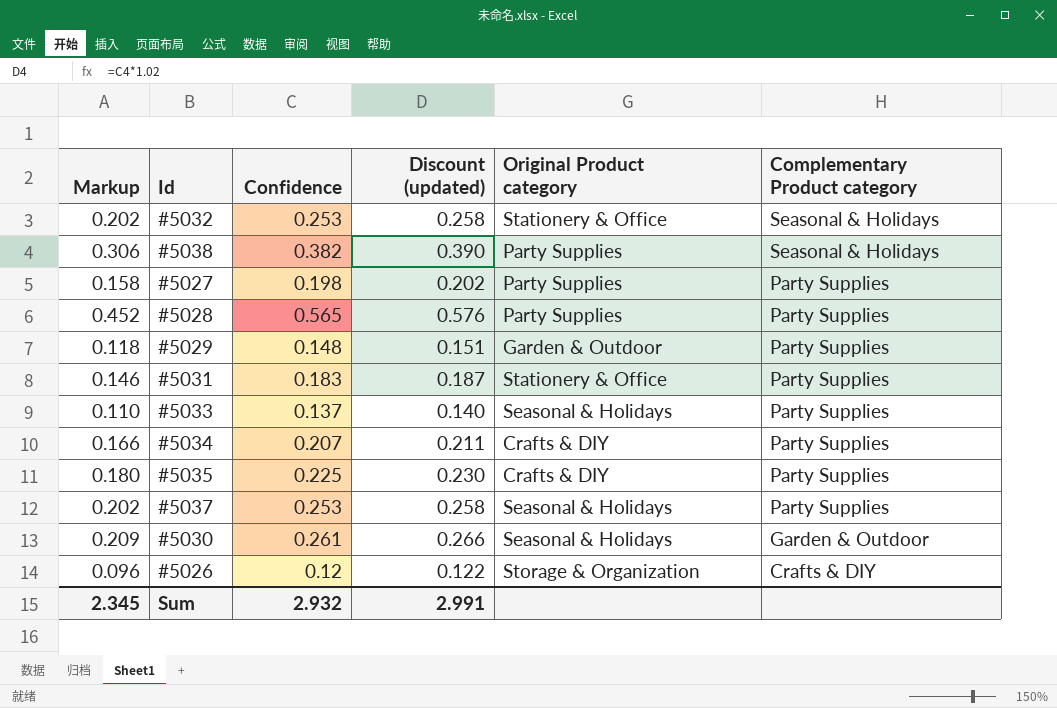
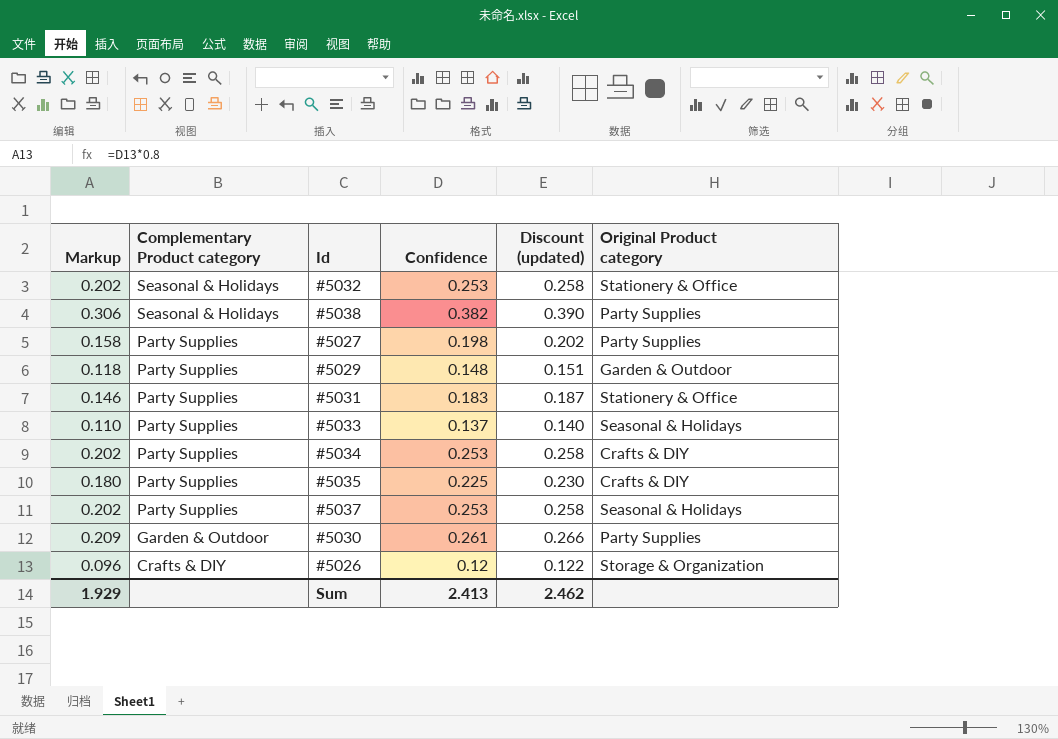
column Complementary Product category | position: 6 -> 2
row #5028: 0.452 | 0.565 | 0.576 | Party Supplies | Party Supplies -> none
#5034 | Markup: 0.166 -> 0.202
#5034 | Confidence: 0.207 -> 0.253
#5034 | Discount (updated): 0.211 -> 0.258
#5030 | Original Product category: Seasonal & Holidays -> Party Supplies
Sum | Markup: 2.345 -> 1.929
Sum | Confidence: 2.932 -> 2.413
Sum | Discount (updated): 2.991 -> 2.462

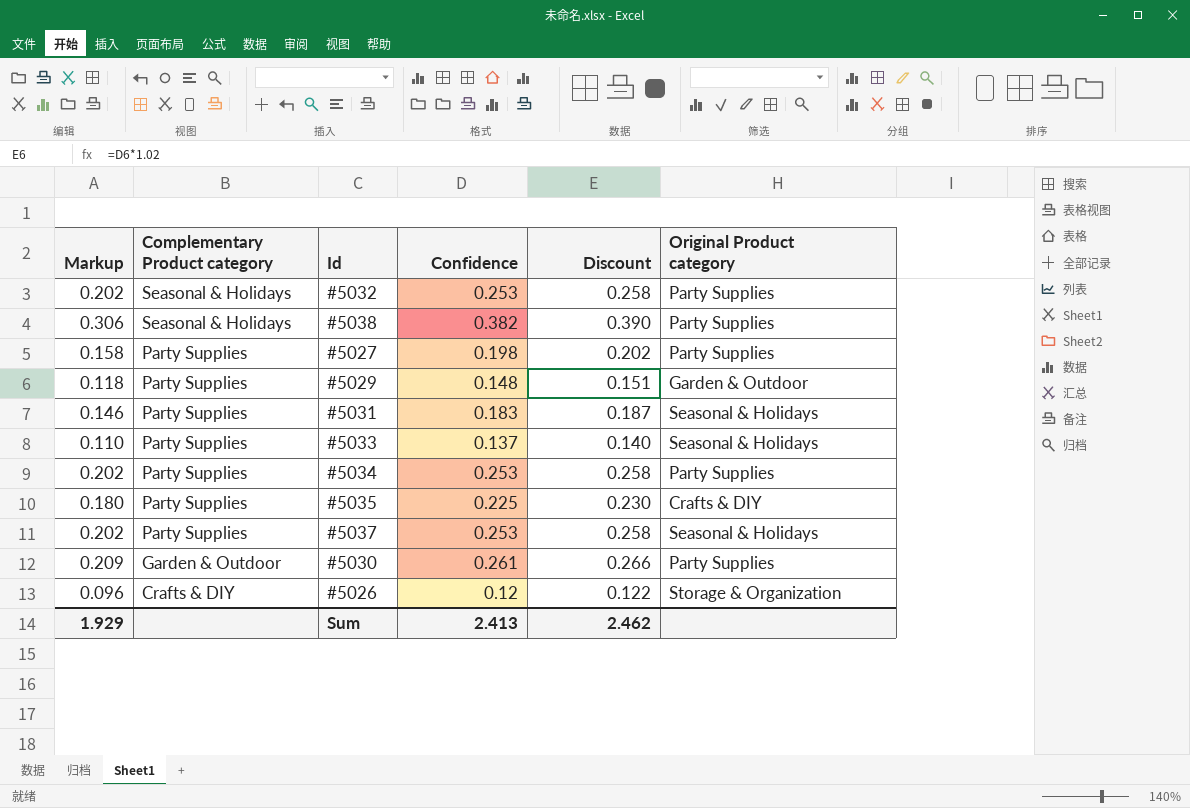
column name: Discount (updated) -> Discount
#5032 | Original Product category: Stationery & Office -> Party Supplies
#5031 | Original Product category: Stationery & Office -> Seasonal & Holidays
#5034 | Original Product category: Crafts & DIY -> Party Supplies

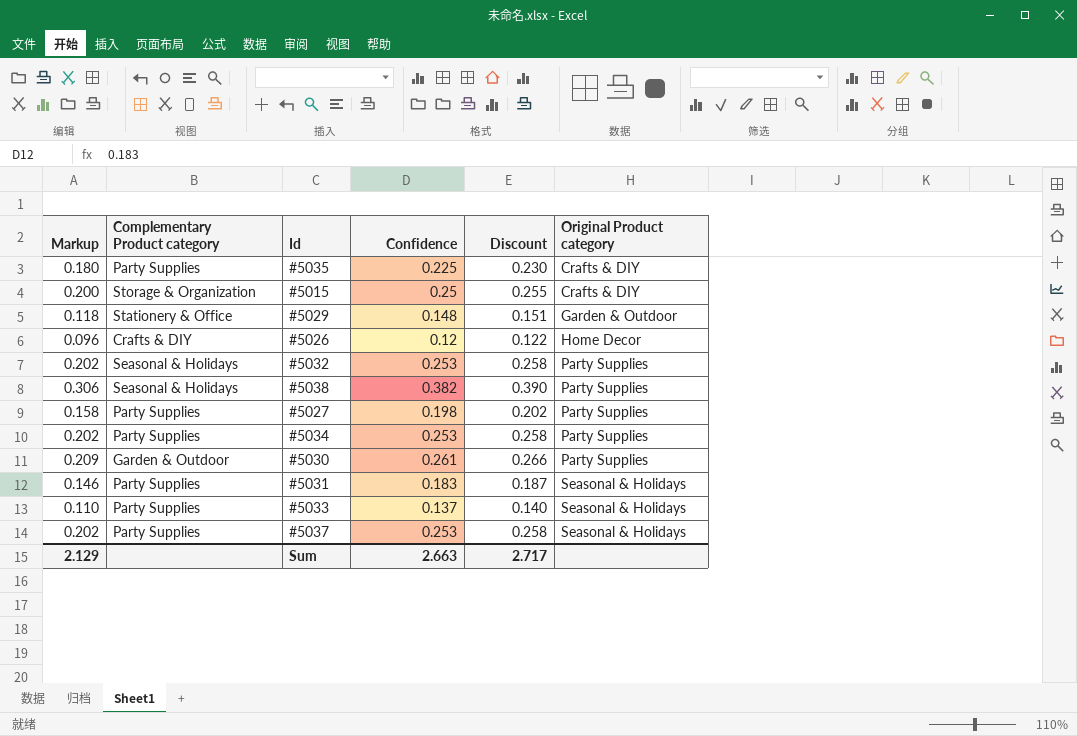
row order: Complementary Product category descending -> Original Product category ascending
row #5015: none -> 0.200 | Storage & Organization | 0.25 | 0.255 | Crafts & DIY
#5029 | Complementary Product category: Party Supplies -> Stationery & Office
#5026 | Original Product category: Storage & Organization -> Home Decor
Sum | Markup: 1.929 -> 2.129
Sum | Confidence: 2.413 -> 2.663
Sum | Discount: 2.462 -> 2.717

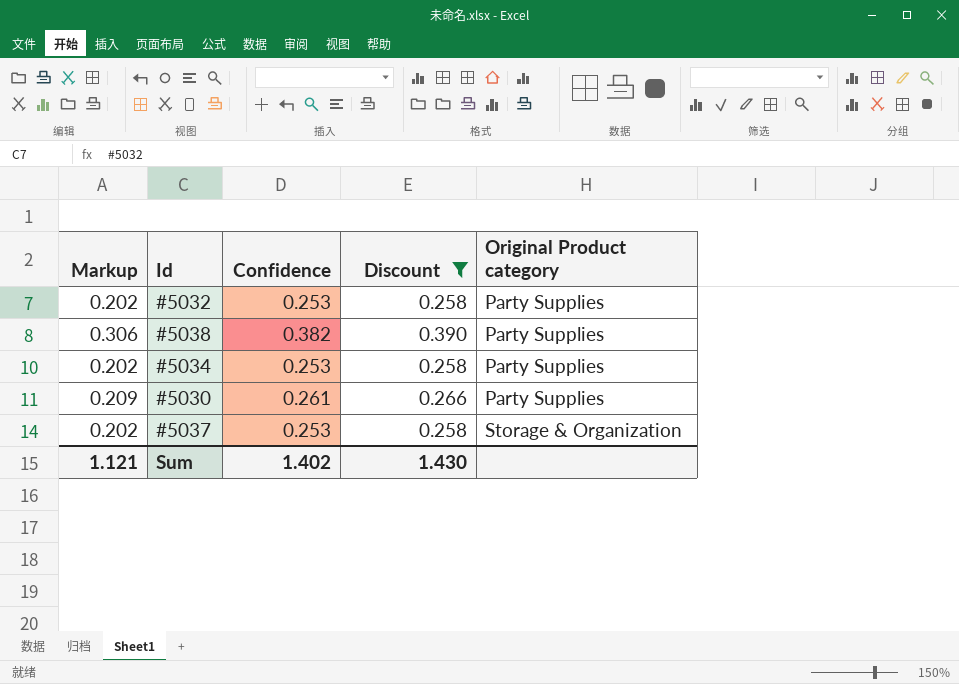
filter: none -> Discount >= 0.258
column Complementary Product category | position: 2 -> none
#5037 | Original Product category: Seasonal & Holidays -> Storage & Organization
Sum | Markup: 2.129 -> 1.121
Sum | Confidence: 2.663 -> 1.402
Sum | Discount: 2.717 -> 1.430

